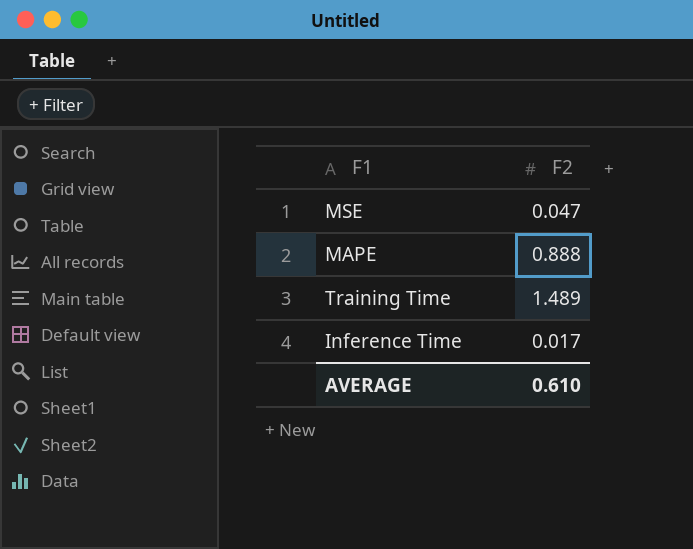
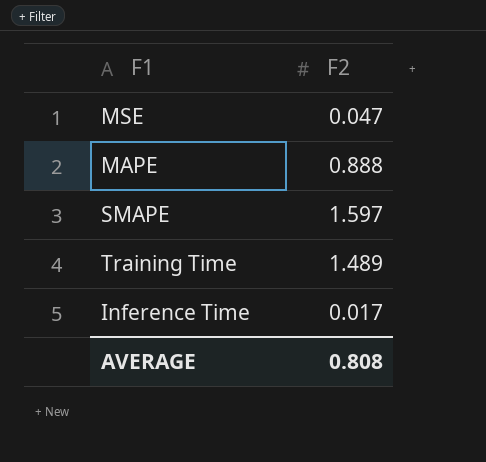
row SMAPE: none -> 1.597
AVERAGE | F2: 0.610 -> 0.808

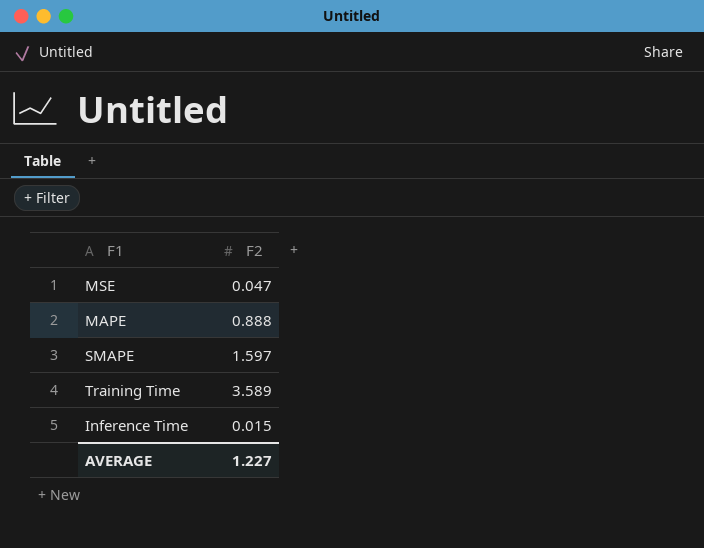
Training Time | F2: 1.489 -> 3.589
Inference Time | F2: 0.017 -> 0.015
AVERAGE | F2: 0.808 -> 1.227

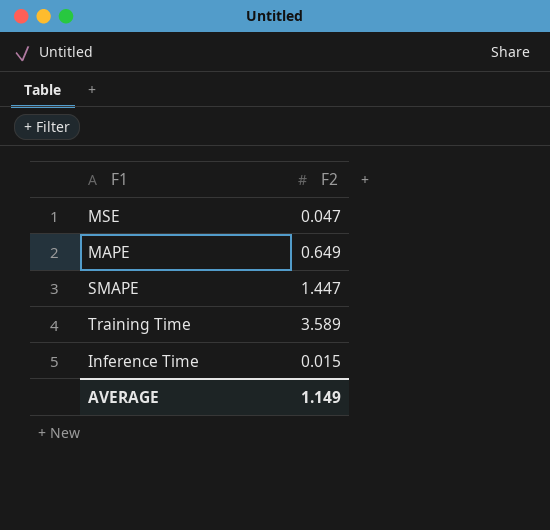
MAPE | F2: 0.888 -> 0.649
SMAPE | F2: 1.597 -> 1.447
AVERAGE | F2: 1.227 -> 1.149

